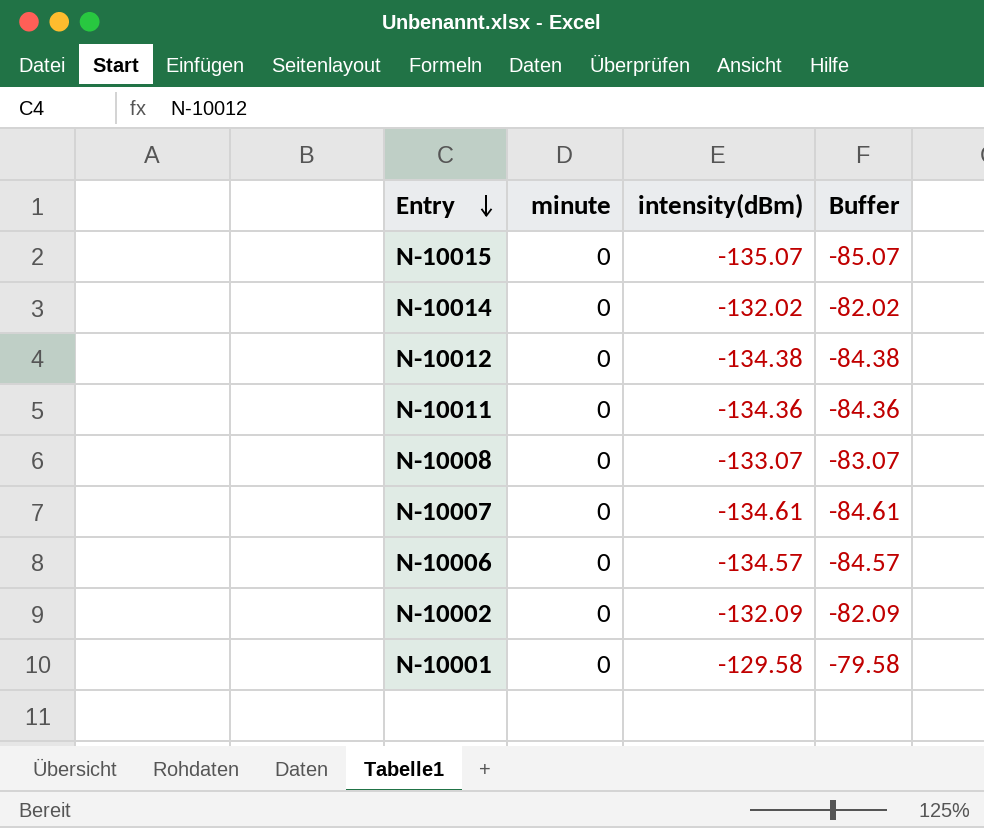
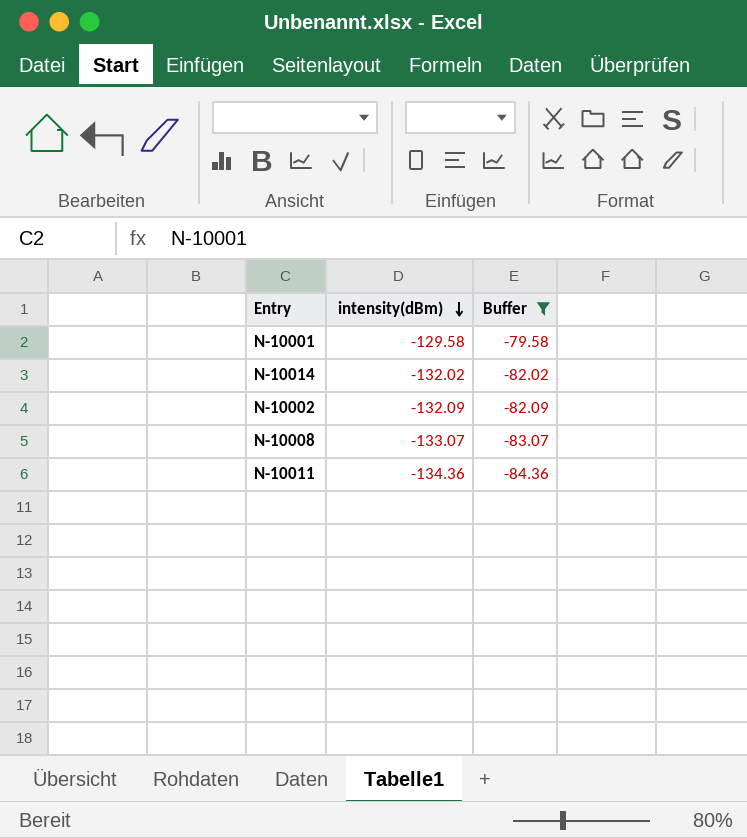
filter: none -> Buffer >= -84.36
row order: Entry descending -> intensity(dBm) descending
column minute | position: 2 -> none

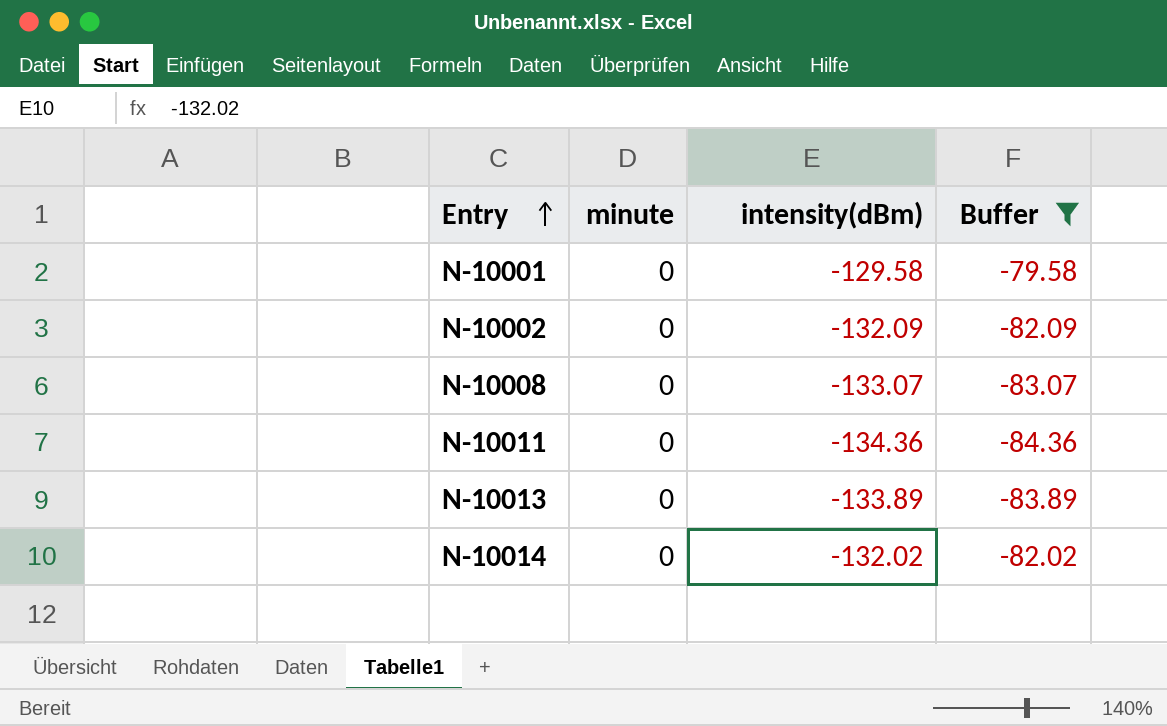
row order: intensity(dBm) descending -> Entry ascending
column minute | position: none -> 2
row N-10013: none -> 0 | -133.89 | -83.89

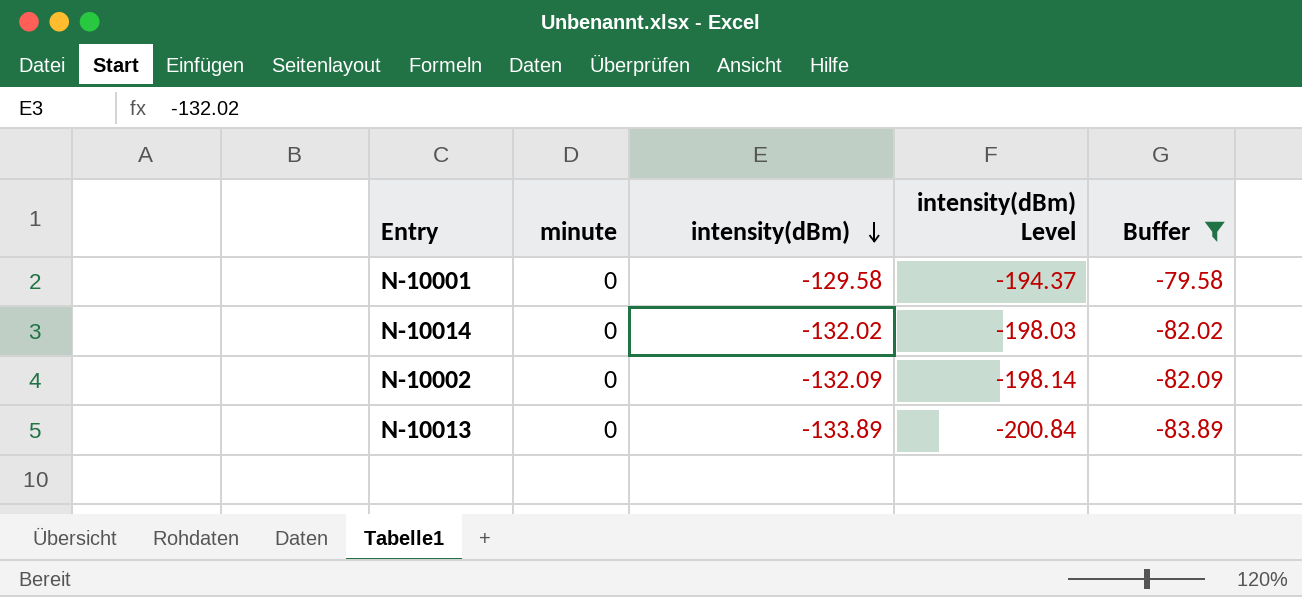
row order: Entry ascending -> intensity(dBm) descending
column intensity(dBm) Level | formula: none -> [intensity(dBm)] * 1.5
row N-10008: 0 | -133.07 | -83.07 -> none
row N-10011: 0 | -134.36 | -84.36 -> none

